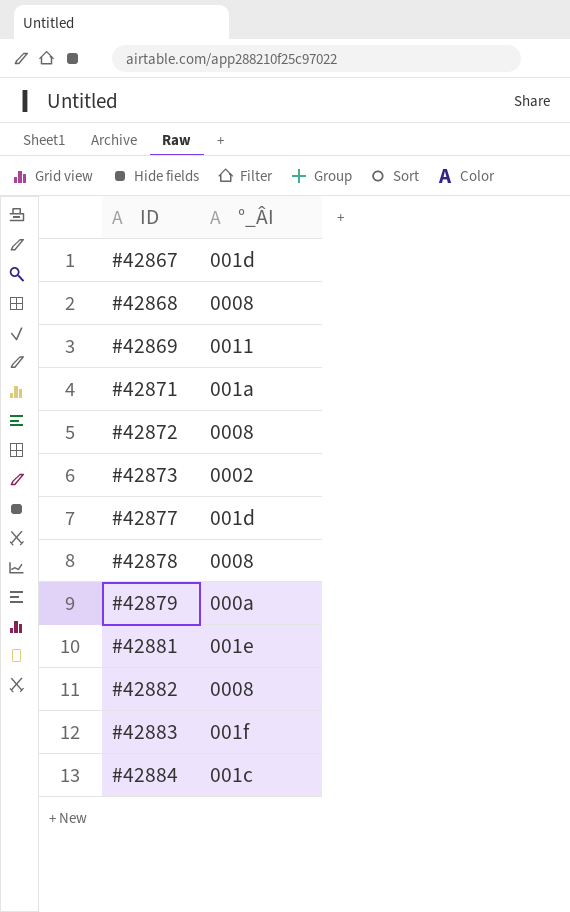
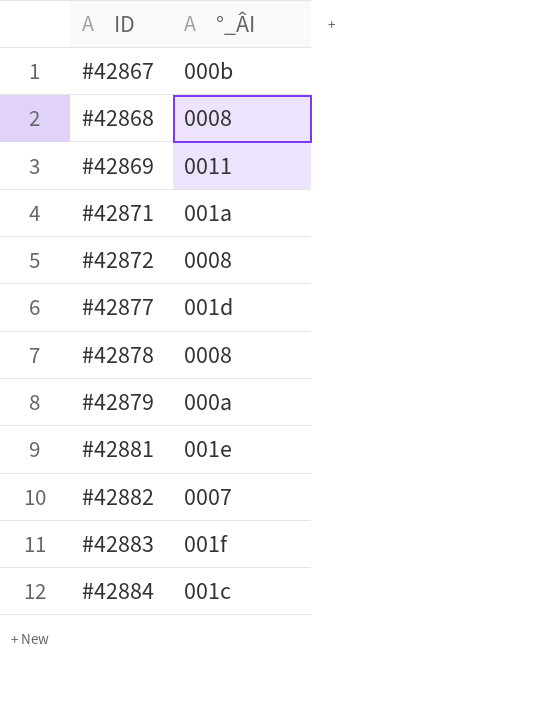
row #42873: 0002 -> none
#42867 | °_ÂI: 001d -> 000b
#42882 | °_ÂI: 0008 -> 0007

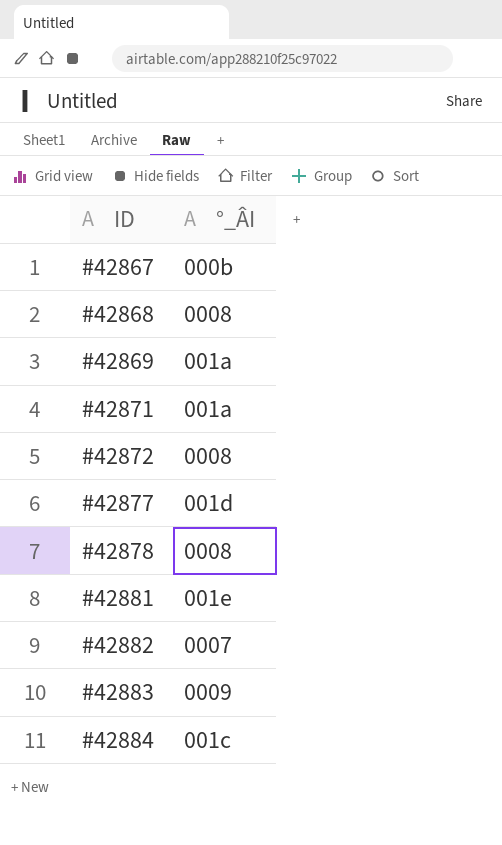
row #42879: 000a -> none
#42869 | °_ÂI: 0011 -> 001a
#42883 | °_ÂI: 001f -> 0009

